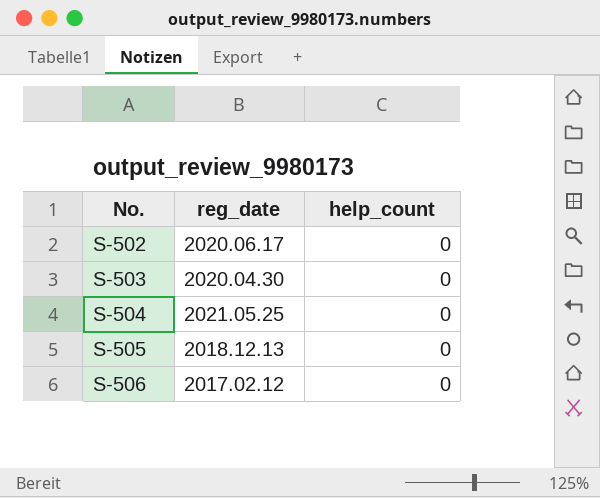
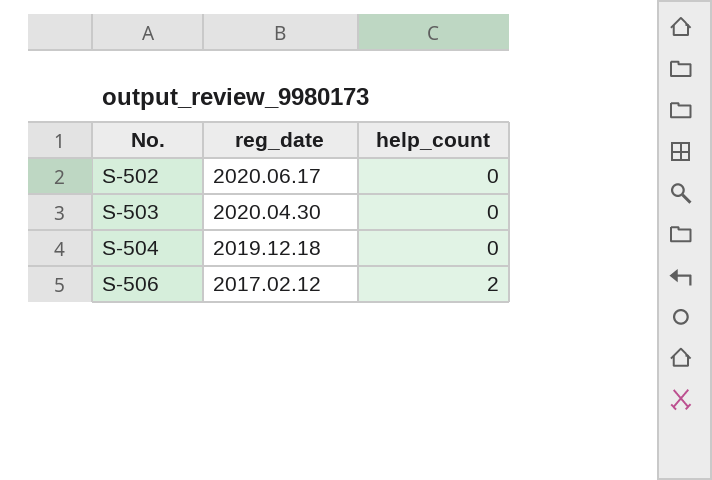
row S-505: 2018.12.13 | 0 -> none
S-504 | reg_date: 2021.05.25 -> 2019.12.18
S-506 | help_count: 0 -> 2

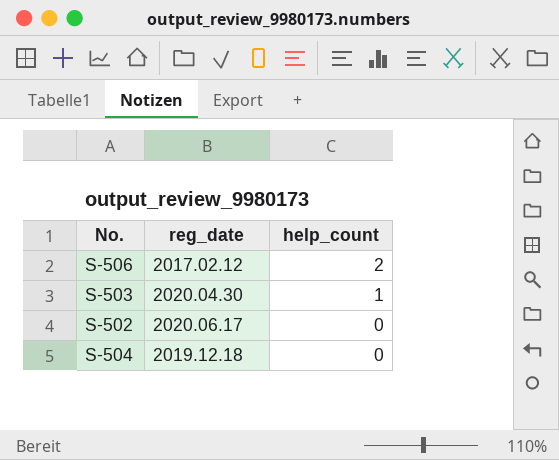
row order: No. ascending -> help_count descending
S-503 | help_count: 0 -> 1

